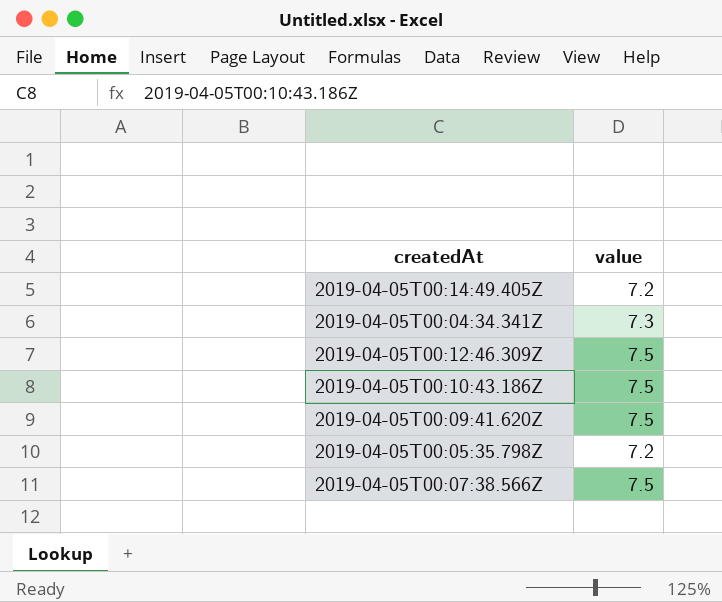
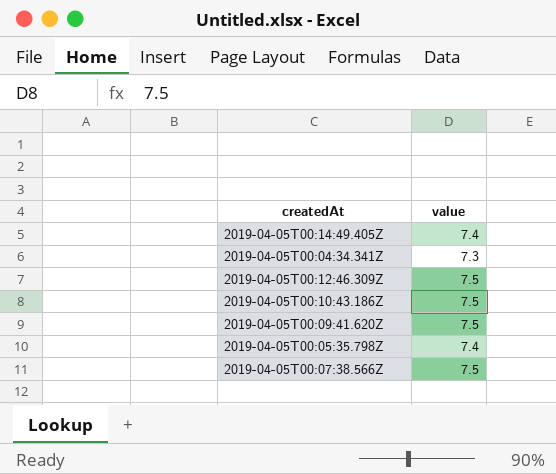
2019-04-05T00:14:49.405Z | value: 7.2 -> 7.4
2019-04-05T00:05:35.798Z | value: 7.2 -> 7.4

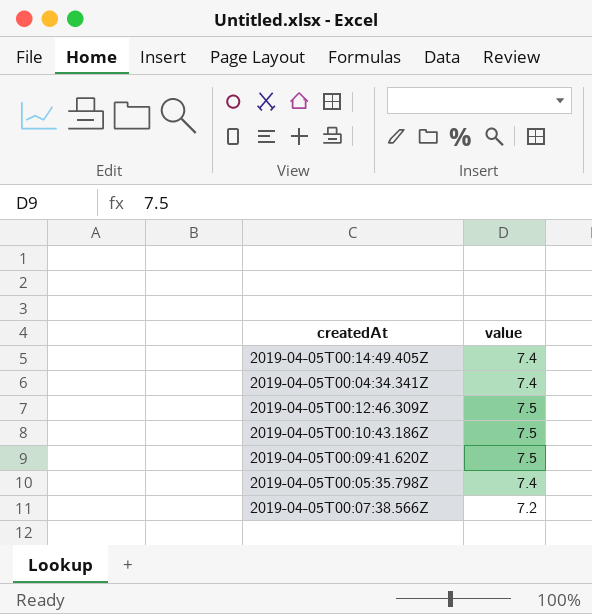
2019-04-05T00:04:34.341Z | value: 7.3 -> 7.4
2019-04-05T00:07:38.566Z | value: 7.5 -> 7.2

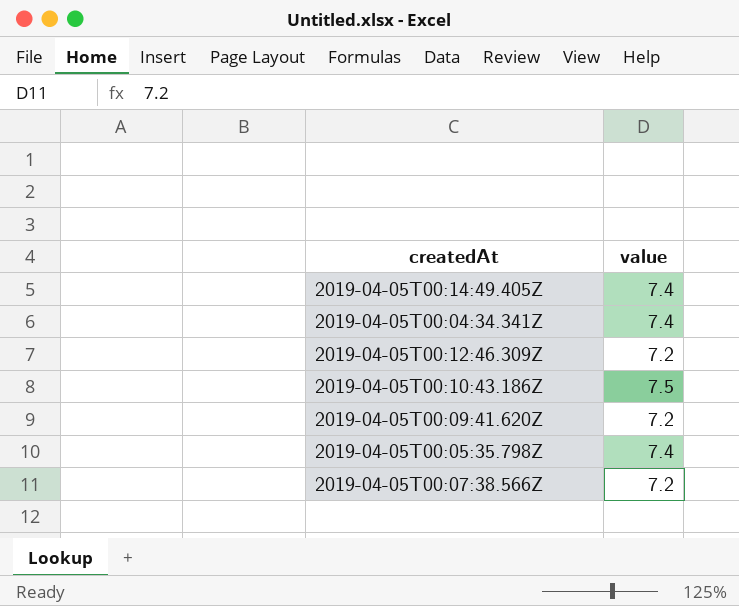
2019-04-05T00:12:46.309Z | value: 7.5 -> 7.2
2019-04-05T00:09:41.620Z | value: 7.5 -> 7.2

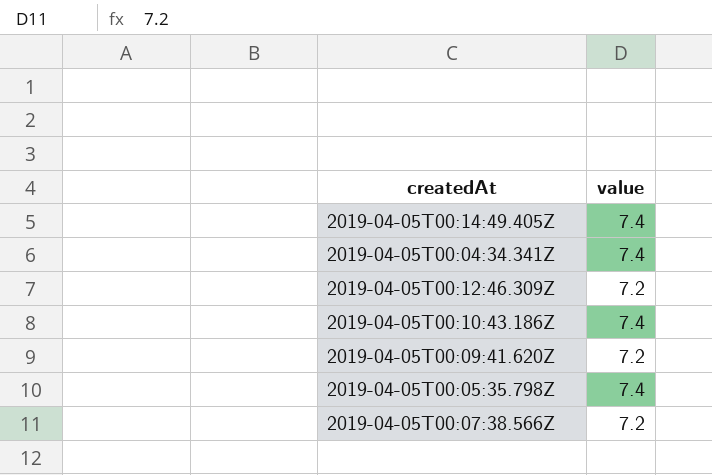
2019-04-05T00:10:43.186Z | value: 7.5 -> 7.4

